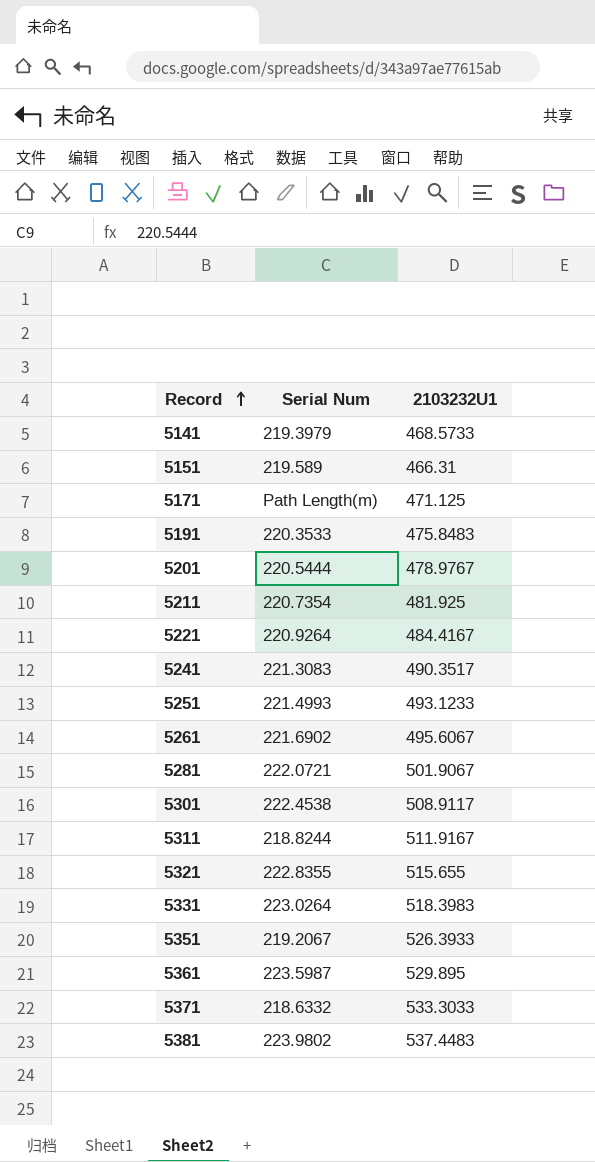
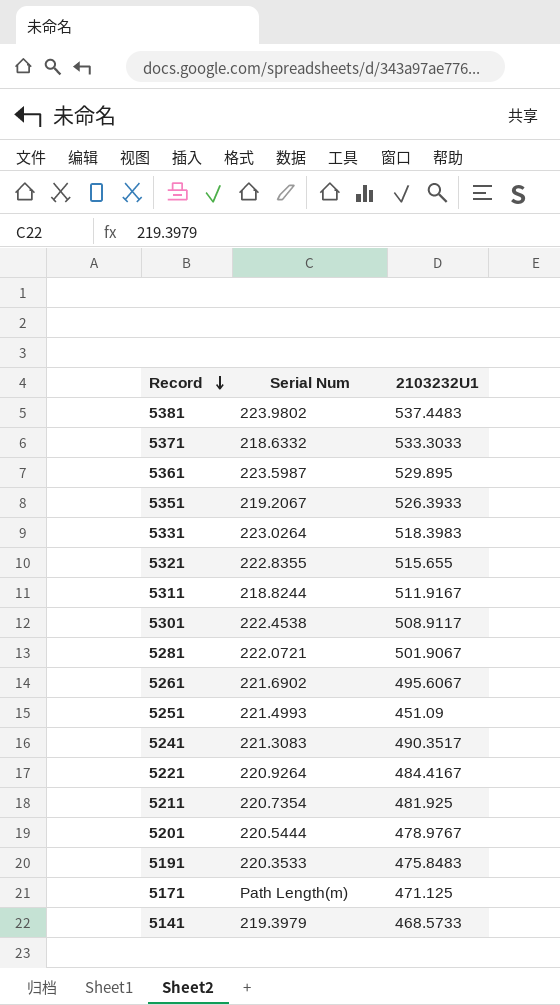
row order: Record ascending -> Record descending
row 5151: 219.589 | 466.31 -> none
5251 | 2103232U1: 493.1233 -> 451.09

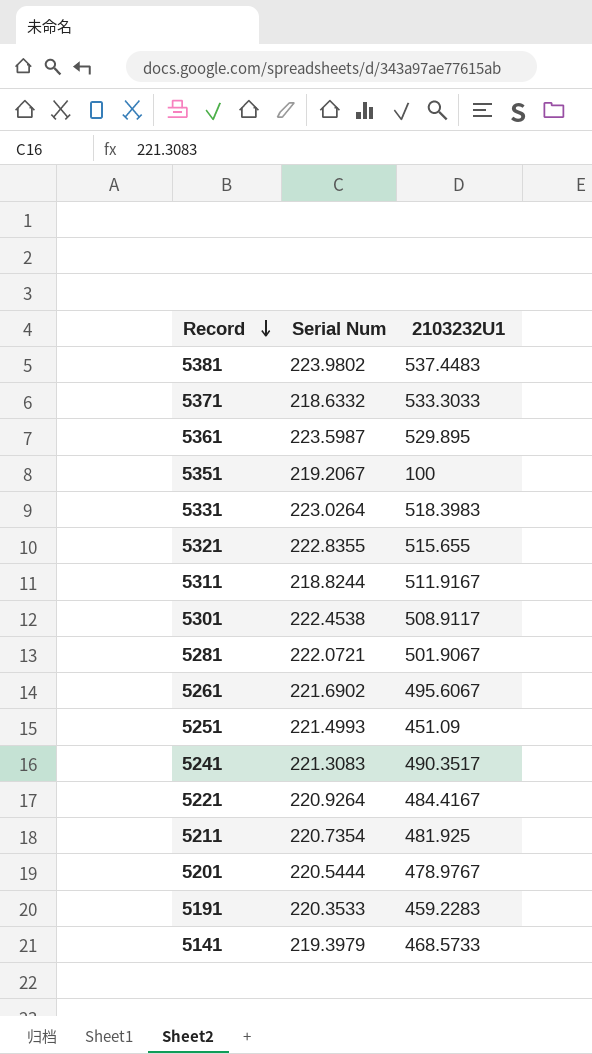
row 5171: Path Length(m) | 471.125 -> none
5351 | 2103232U1: 526.3933 -> 100
5191 | 2103232U1: 475.8483 -> 459.2283

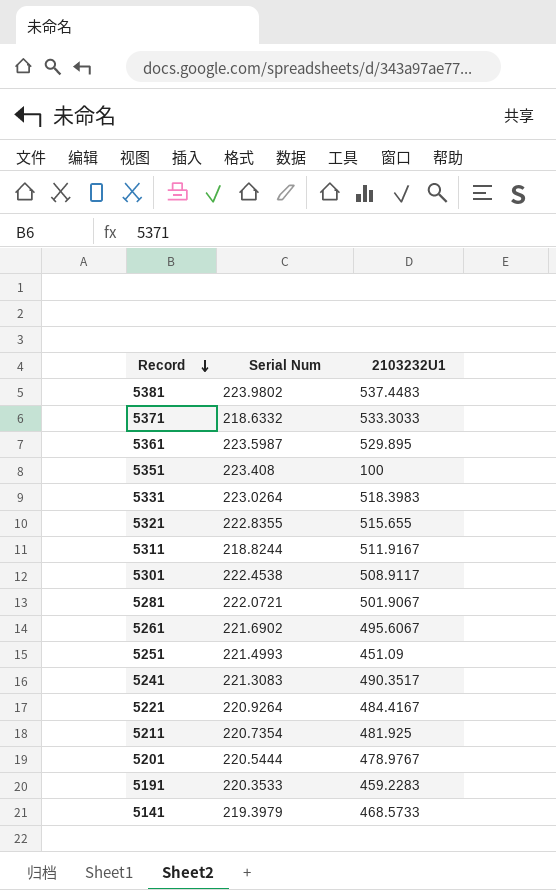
5351 | Serial Num: 219.2067 -> 223.408

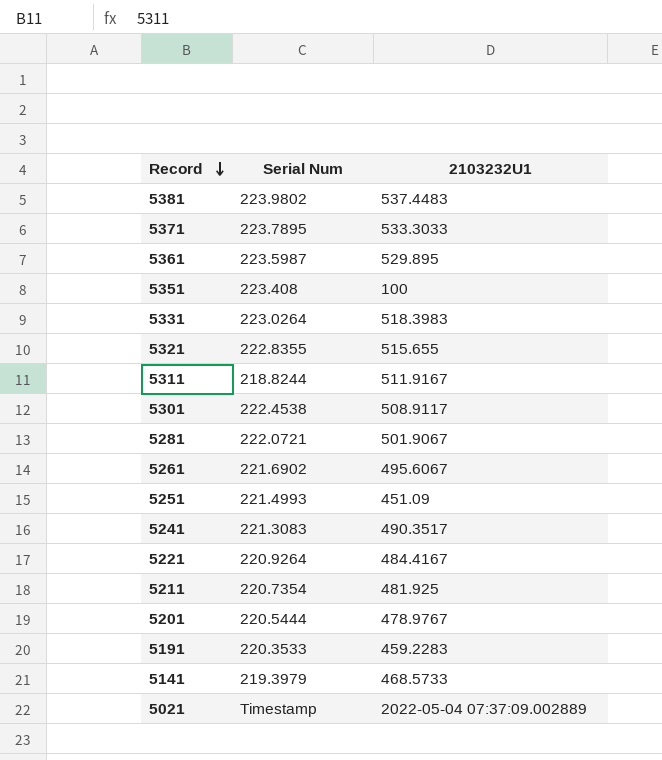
5371 | Serial Num: 218.6332 -> 223.7895
row 5021: none -> Timestamp | 2022-05-04 07:37:09.002889

